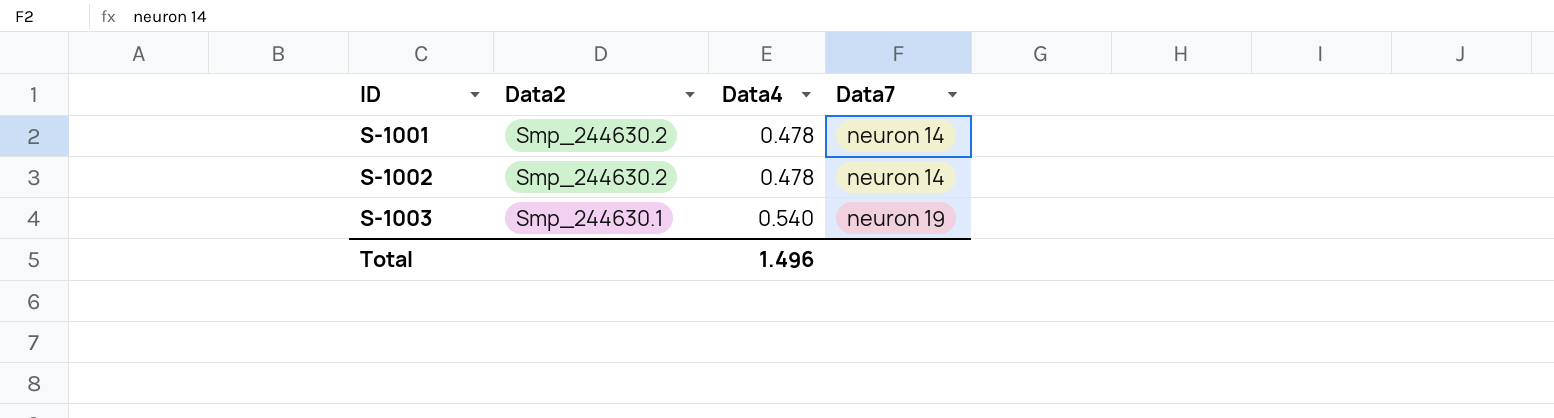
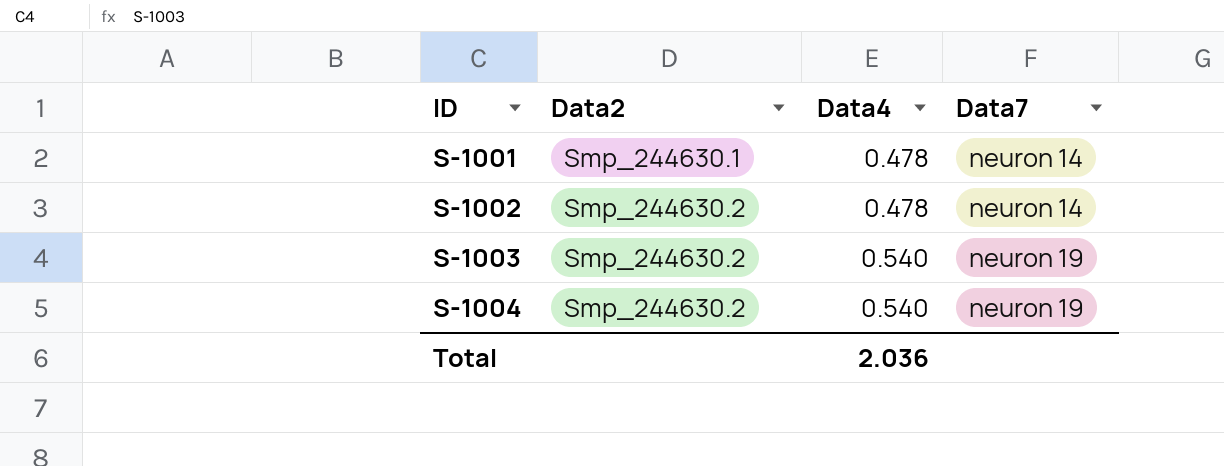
S-1001 | Data2: Smp_244630.2 -> Smp_244630.1
S-1003 | Data2: Smp_244630.1 -> Smp_244630.2
row S-1004: none -> Smp_244630.2 | 0.540 | neuron 19
Total | Data4: 1.496 -> 2.036

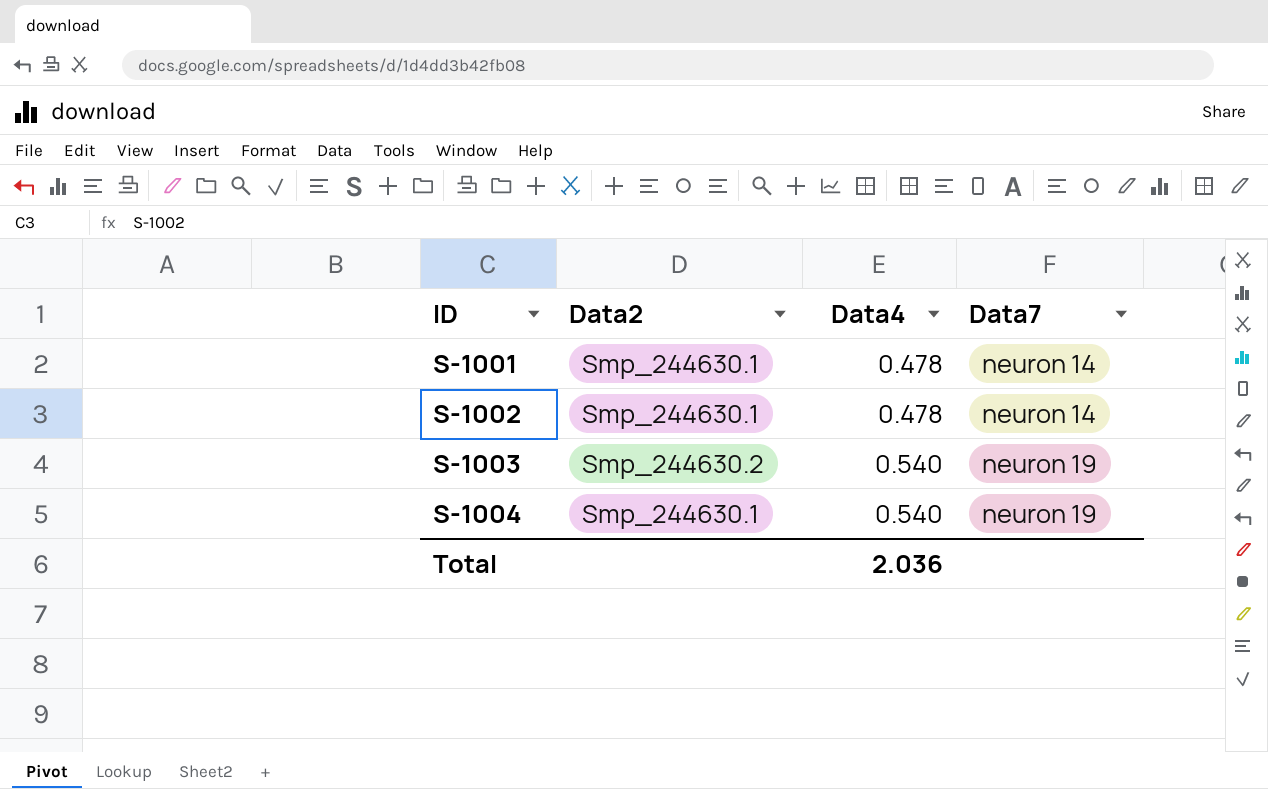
S-1002 | Data2: Smp_244630.2 -> Smp_244630.1
S-1004 | Data2: Smp_244630.2 -> Smp_244630.1

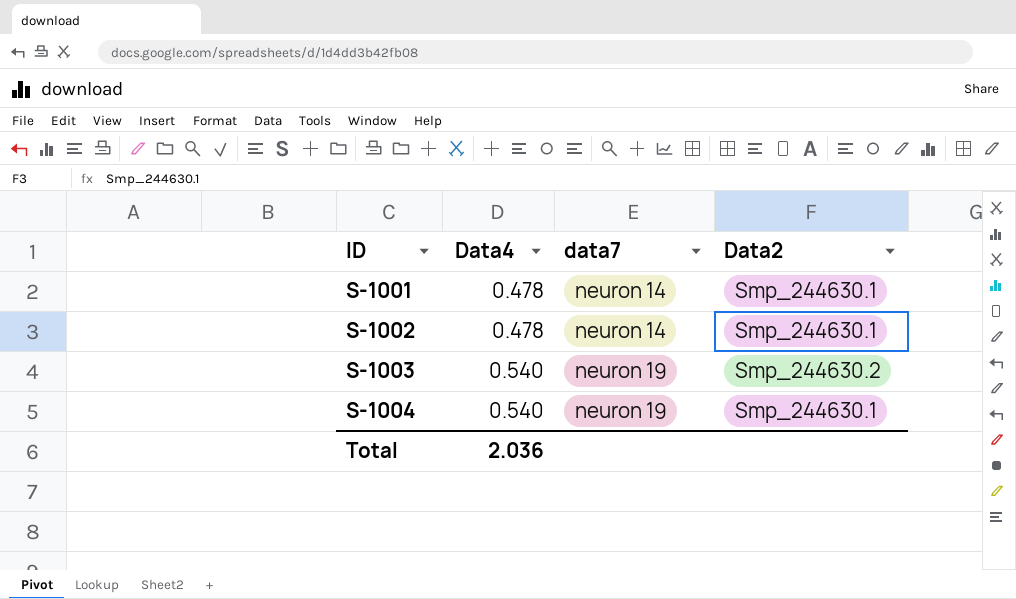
column name: Data7 -> data7
column Data2 | position: 2 -> 4

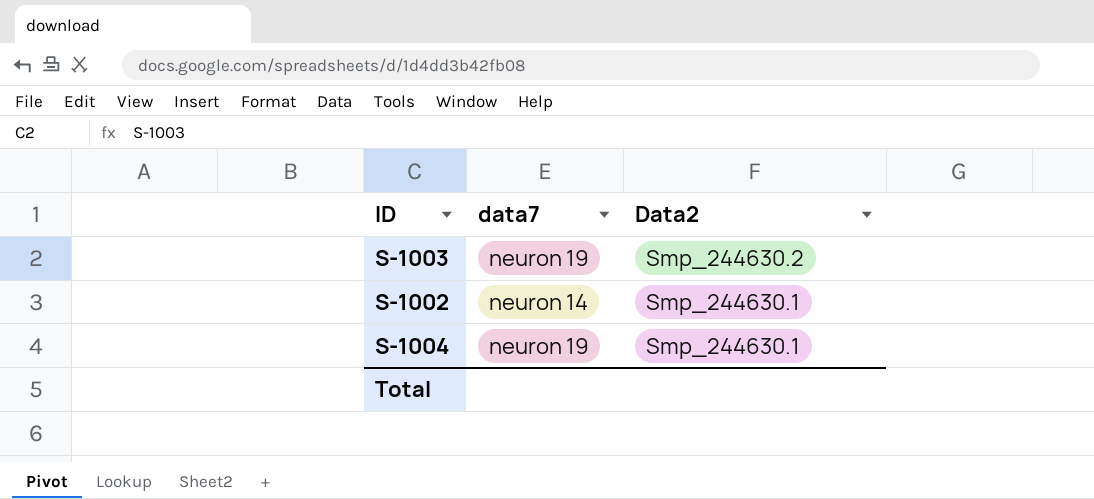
row order: ID ascending -> Data2 descending
column Data4 | position: 2 -> none
row S-1001: 0.478 | neuron 14 | Smp_244630.1 -> none

